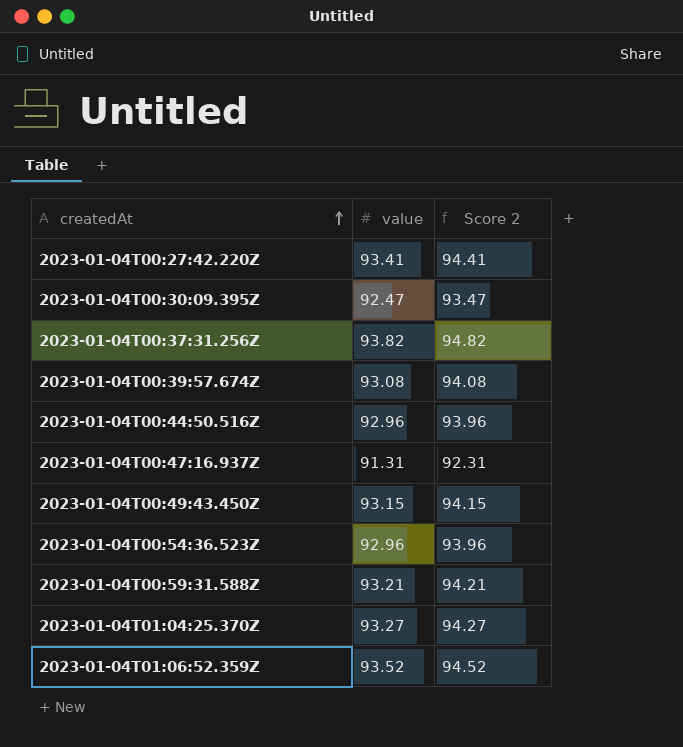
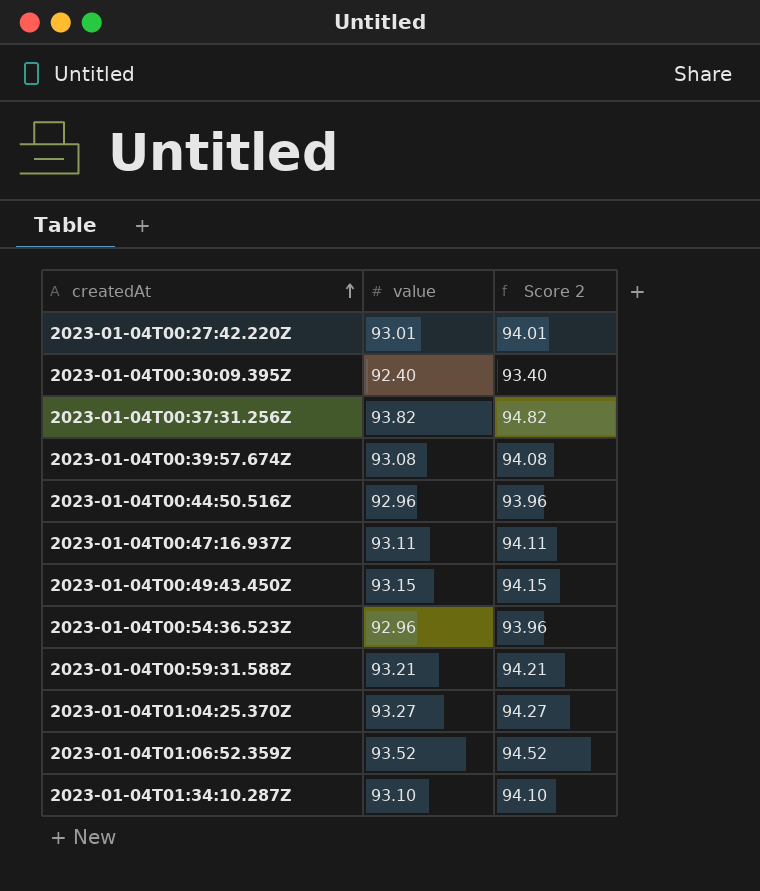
2023-01-04T00:27:42.220Z | value: 93.41 -> 93.01
2023-01-04T00:27:42.220Z | Score 2: 94.41 -> 94.01
2023-01-04T00:30:09.395Z | value: 92.47 -> 92.40
2023-01-04T00:30:09.395Z | Score 2: 93.47 -> 93.40
2023-01-04T00:47:16.937Z | value: 91.31 -> 93.11
2023-01-04T00:47:16.937Z | Score 2: 92.31 -> 94.11
row 2023-01-04T01:34:10.287Z: none -> 93.10 | 94.10

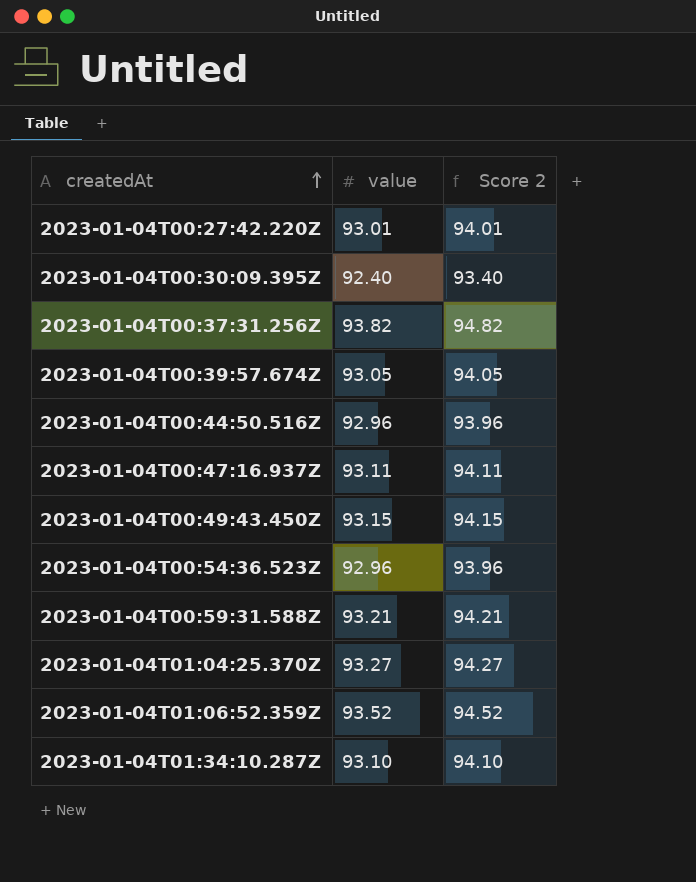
2023-01-04T00:39:57.674Z | value: 93.08 -> 93.05
2023-01-04T00:39:57.674Z | Score 2: 94.08 -> 94.05

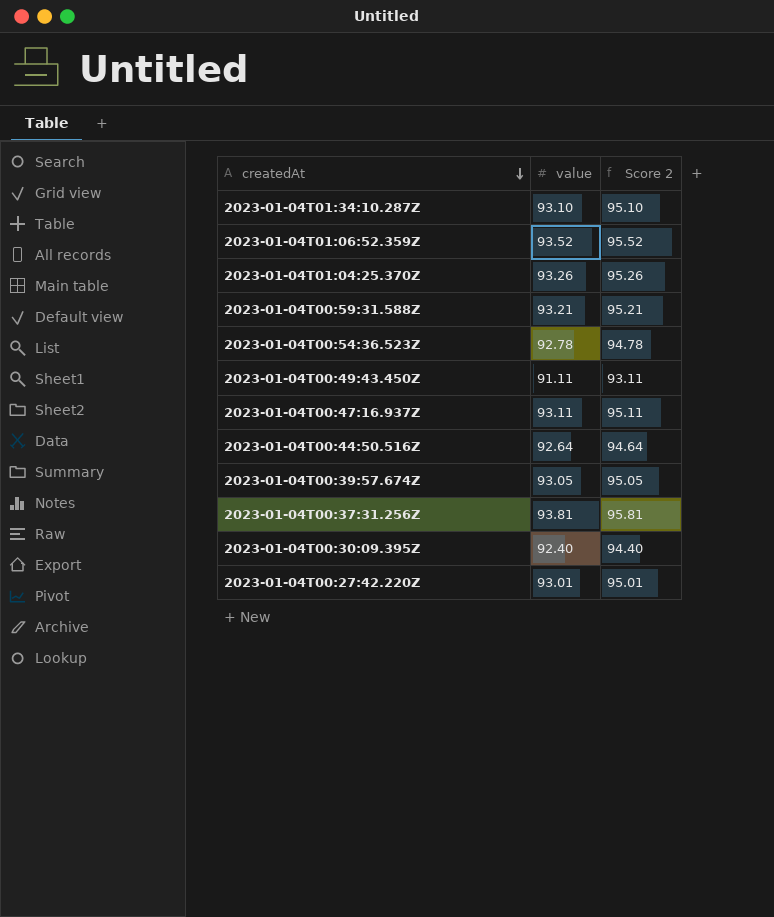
row order: createdAt ascending -> createdAt descending
column Score 2 | formula: [value] + 1 -> [value] + 2
2023-01-04T01:04:25.370Z | value: 93.27 -> 93.26
2023-01-04T00:54:36.523Z | value: 92.96 -> 92.78
2023-01-04T00:49:43.450Z | value: 93.15 -> 91.11
2023-01-04T00:44:50.516Z | value: 92.96 -> 92.64
2023-01-04T00:37:31.256Z | value: 93.82 -> 93.81

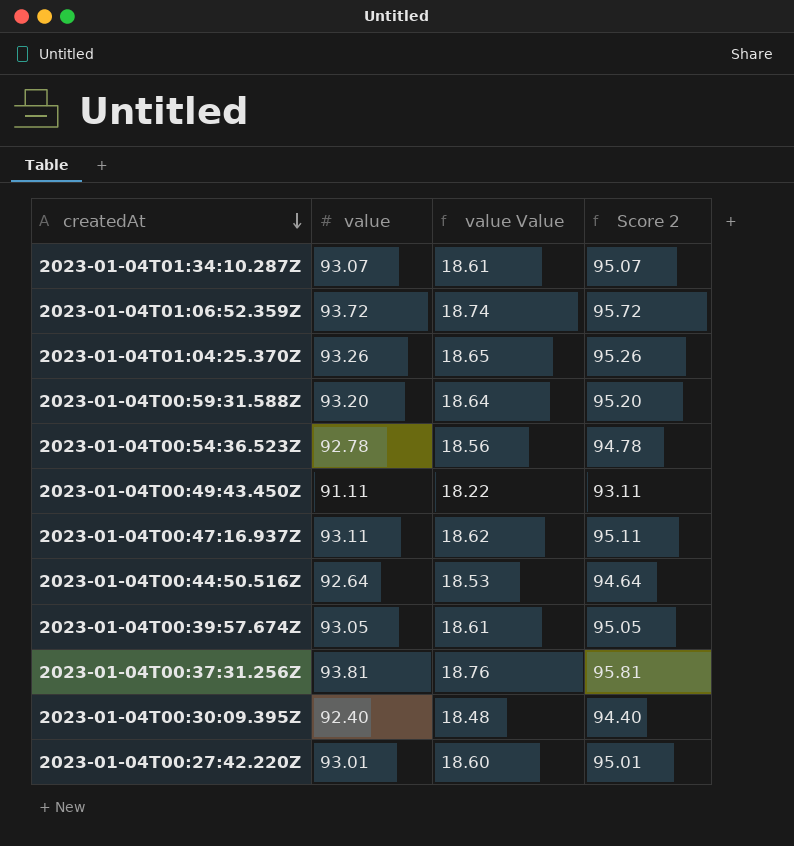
column value Value | formula: none -> [value] * 0.2
2023-01-04T01:34:10.287Z | value: 93.10 -> 93.07
2023-01-04T01:34:10.287Z | Score 2: 95.10 -> 95.07
2023-01-04T01:06:52.359Z | value: 93.52 -> 93.72
2023-01-04T01:06:52.359Z | Score 2: 95.52 -> 95.72
2023-01-04T00:59:31.588Z | value: 93.21 -> 93.20
2023-01-04T00:59:31.588Z | Score 2: 95.21 -> 95.20

